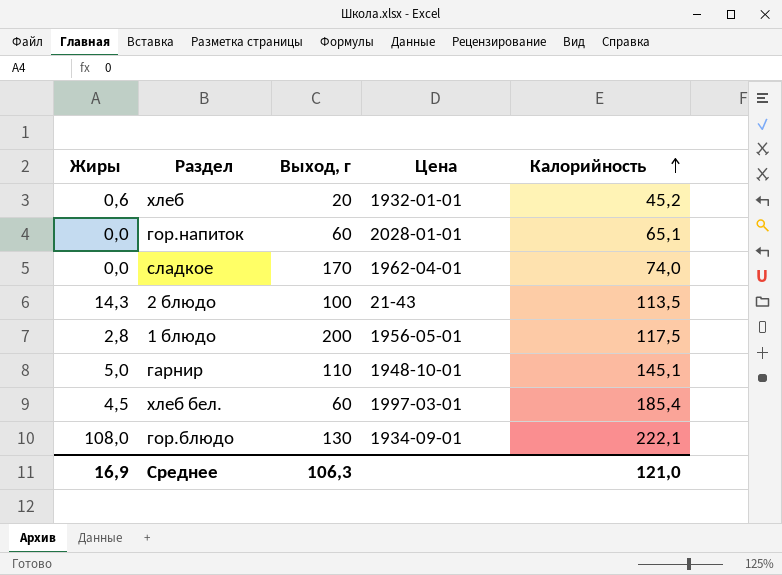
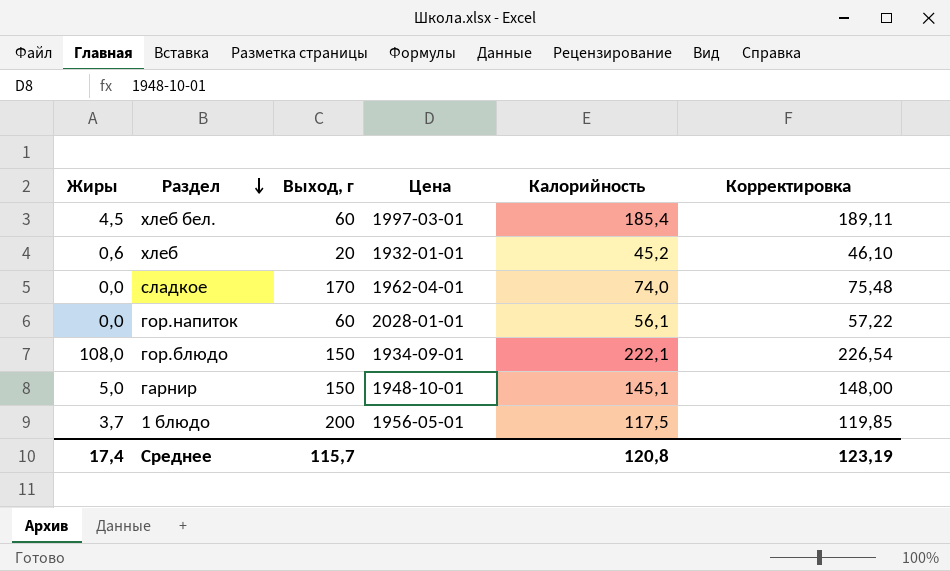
row order: Калорийность ascending -> Раздел descending
column Корректировка | formula: none -> [Калорийность] * 1,02
row 2 блюдо: 14,3 | 100 | 21-43 | 113,5 -> none
гор.напиток | Калорийность: 65,1 -> 56,1
гор.блюдо | Выход, г: 130 -> 150
гарнир | Выход, г: 110 -> 150
1 блюдо | Жиры: 2,8 -> 3,7
Среднее | Жиры: 16,9 -> 17,4
Среднее | Выход, г: 106,3 -> 115,7
Среднее | Калорийность: 121,0 -> 120,8

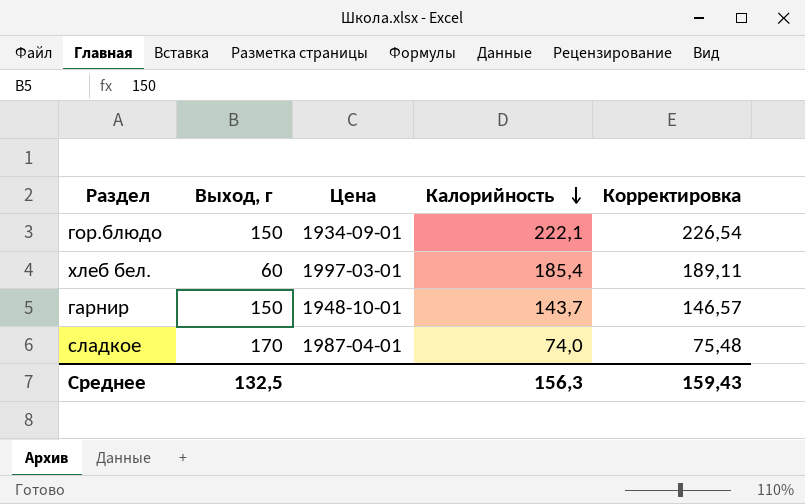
row order: Раздел descending -> Калорийность descending
column Жиры | position: 1 -> none
row хлеб: 0,6 | 20 | 1932-01-01 | 45,2 | 46,10 -> none
row гор.напиток: 0,0 | 60 | 2028-01-01 | 56,1 | 57,22 -> none
row 1 блюдо: 3,7 | 200 | 1956-05-01 | 117,5 | 119,85 -> none
гарнир | Калорийность: 145,1 -> 143,7
гарнир | Корректировка: 148,00 -> 146,57
сладкое | Цена: 1962-04-01 -> 1987-04-01
Среднее | Выход, г: 115,7 -> 132,5
Среднее | Калорийность: 120,8 -> 156,3
Среднее | Корректировка: 123,19 -> 159,43

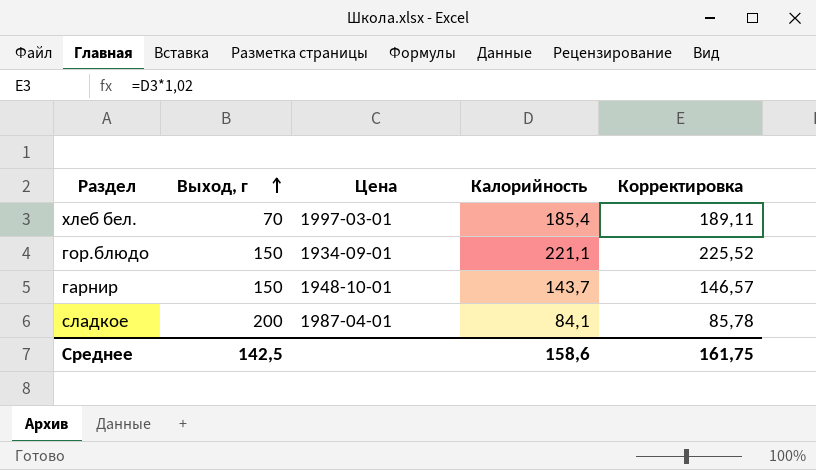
row order: Калорийность descending -> Выход, г ascending
хлеб бел. | Выход, г: 60 -> 70
гор.блюдо | Калорийность: 222,1 -> 221,1
гор.блюдо | Корректировка: 226,54 -> 225,52
сладкое | Выход, г: 170 -> 200
сладкое | Калорийность: 74,0 -> 84,1
сладкое | Корректировка: 75,48 -> 85,78
Среднее | Выход, г: 132,5 -> 142,5
Среднее | Калорийность: 156,3 -> 158,6
Среднее | Корректировка: 159,43 -> 161,75

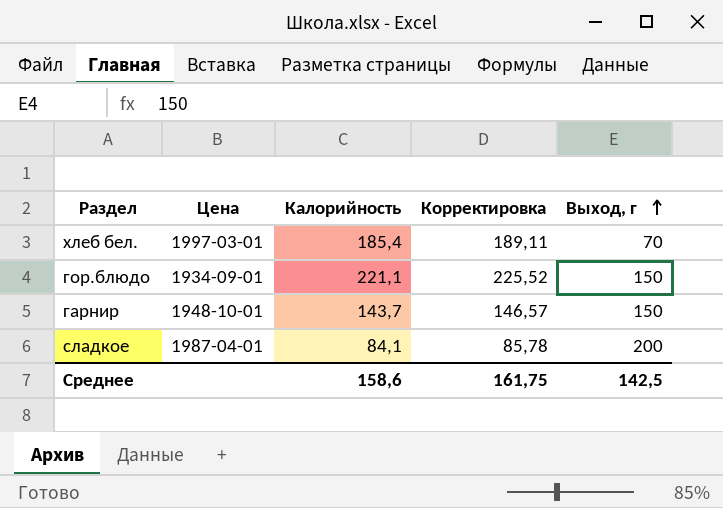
column Выход, г | position: 2 -> 5

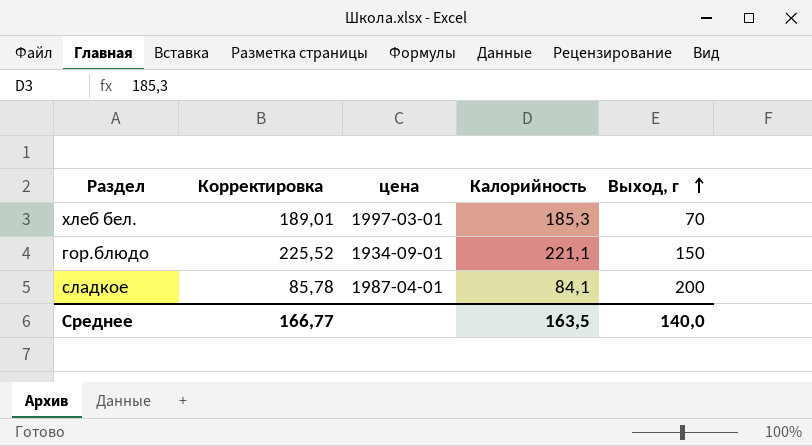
column Корректировка | position: 4 -> 2
column name: Цена -> цена
row гарнир: 1948-10-01 | 143,7 | 146,57 | 150 -> none
хлеб бел. | Корректировка: 189,11 -> 189,01
хлеб бел. | Калорийность: 185,4 -> 185,3
Среднее | Корректировка: 161,75 -> 166,77
Среднее | Калорийность: 158,6 -> 163,5
Среднее | Выход, г: 142,5 -> 140,0

